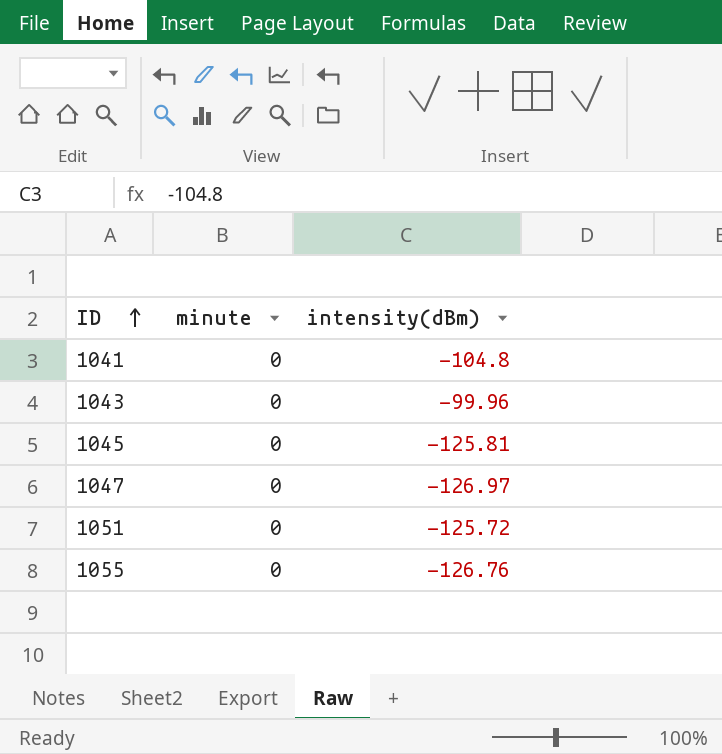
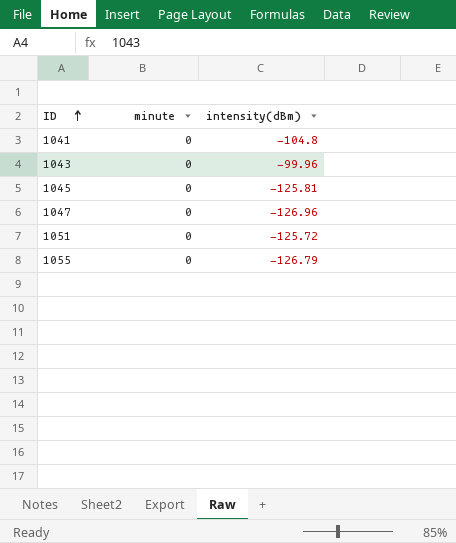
1047 | intensity(dBm): -126.97 -> -126.96
1055 | intensity(dBm): -126.76 -> -126.79

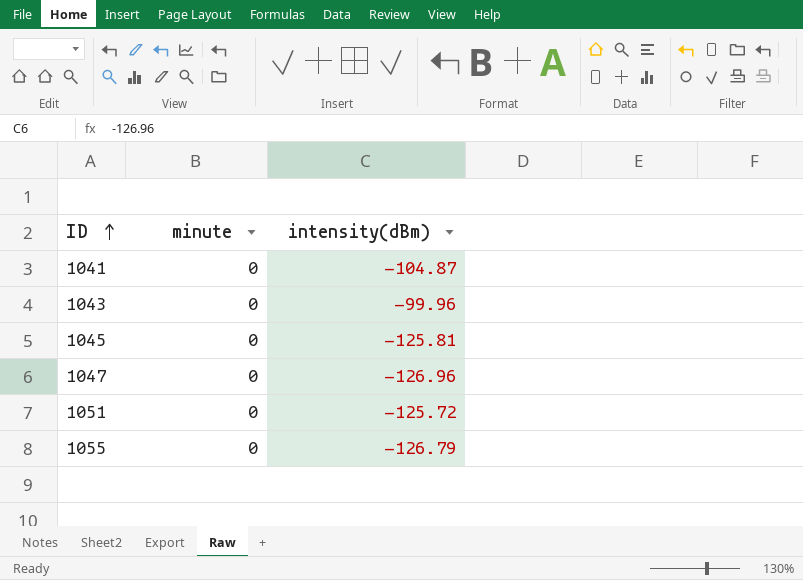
1041 | intensity(dBm): -104.8 -> -104.87

